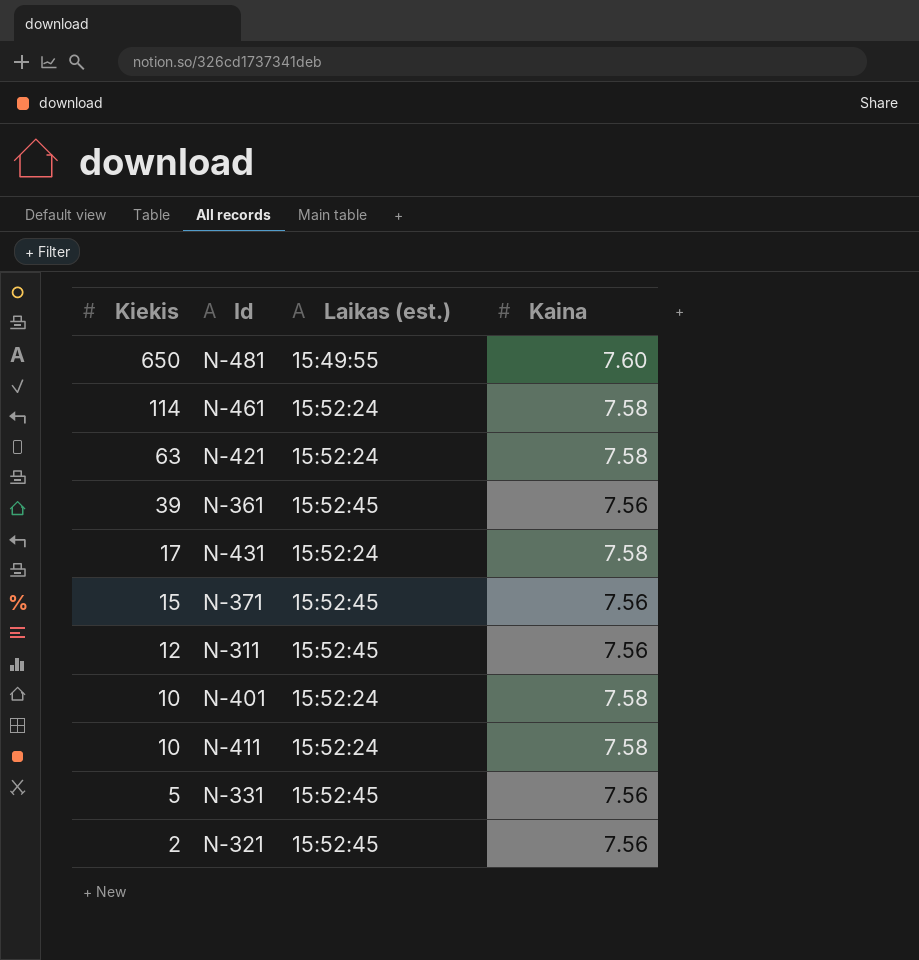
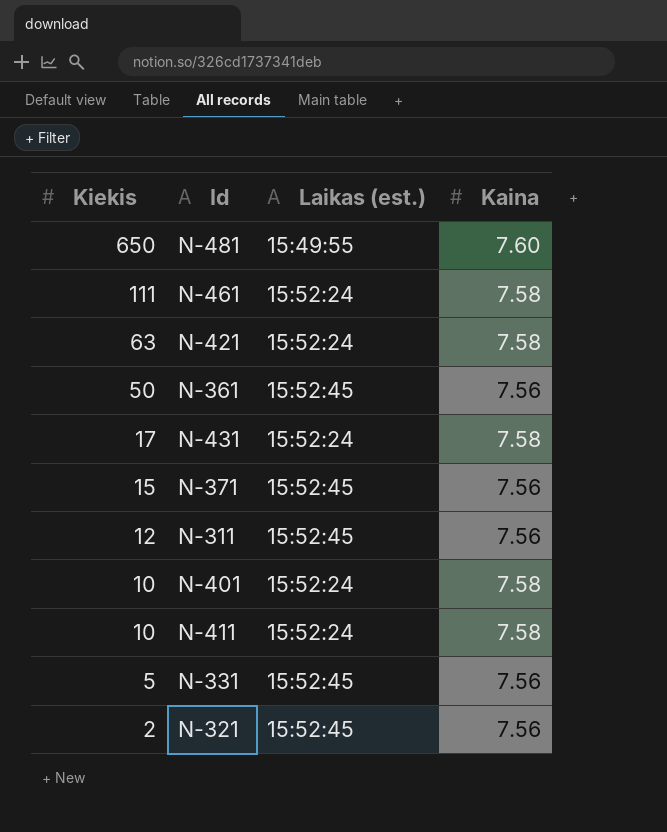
N-461 | Kiekis: 114 -> 111
N-361 | Kiekis: 39 -> 50

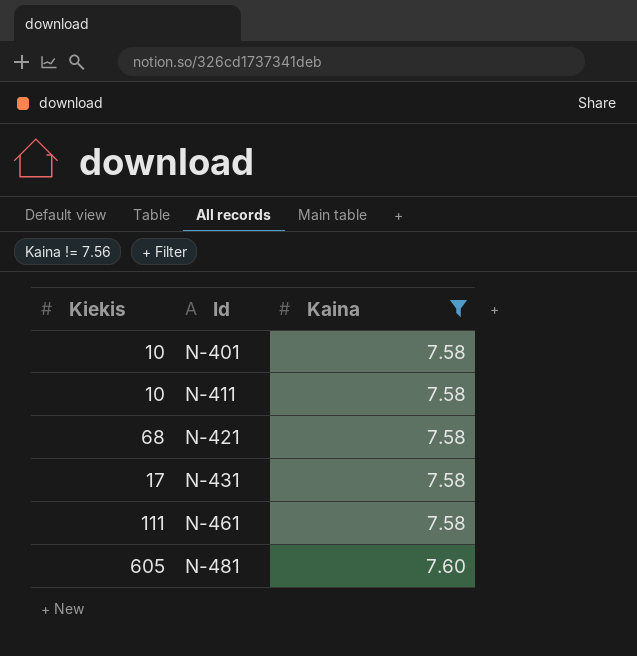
filter: none -> Kaina != 7.56
row order: Kiekis descending -> Id ascending
column Laikas (est.) | position: 3 -> none
N-421 | Kiekis: 63 -> 68
N-481 | Kiekis: 650 -> 605

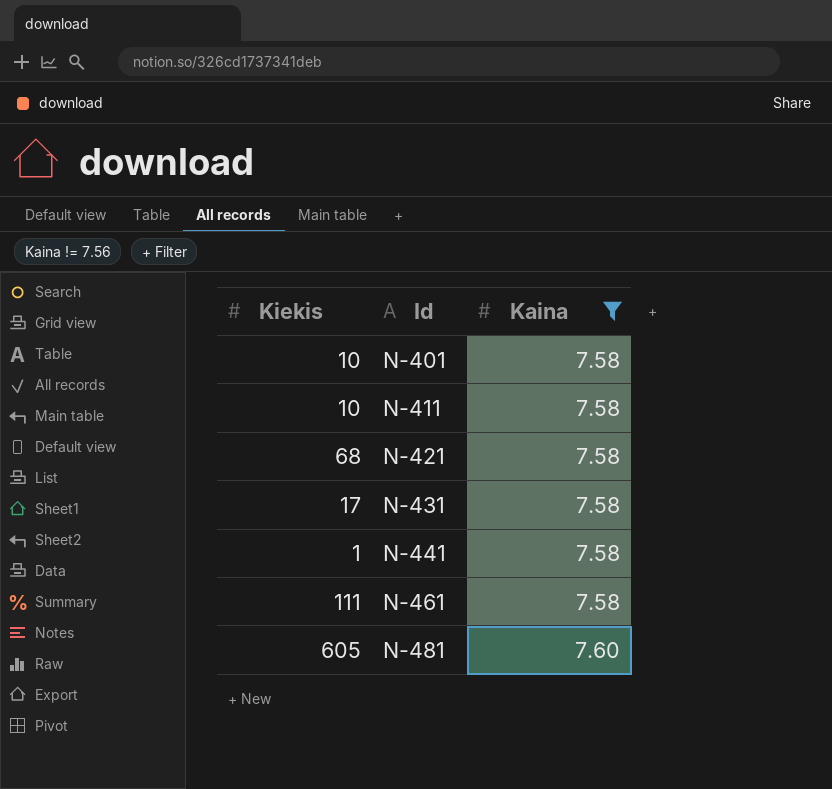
row N-441: none -> 1 | 7.58

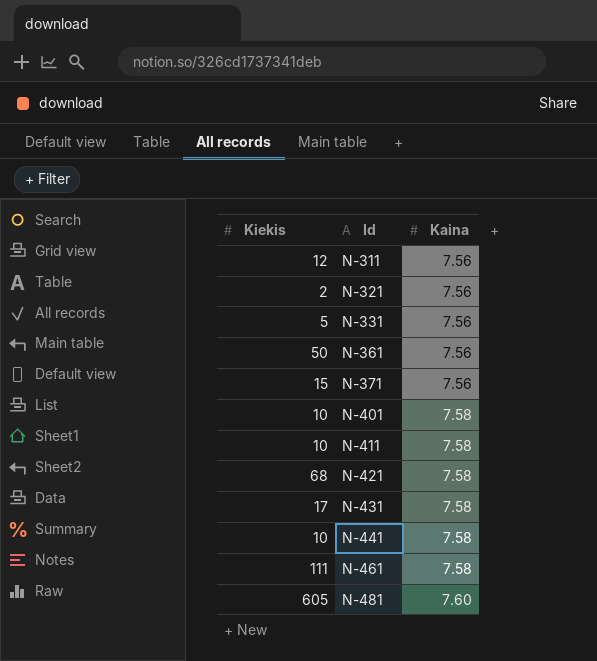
filter: Kaina != 7.56 -> none
N-441 | Kiekis: 1 -> 10

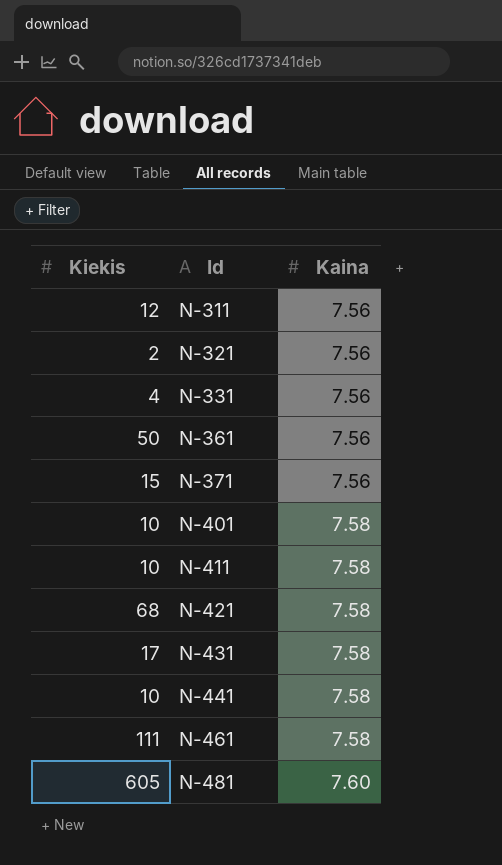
N-331 | Kiekis: 5 -> 4

